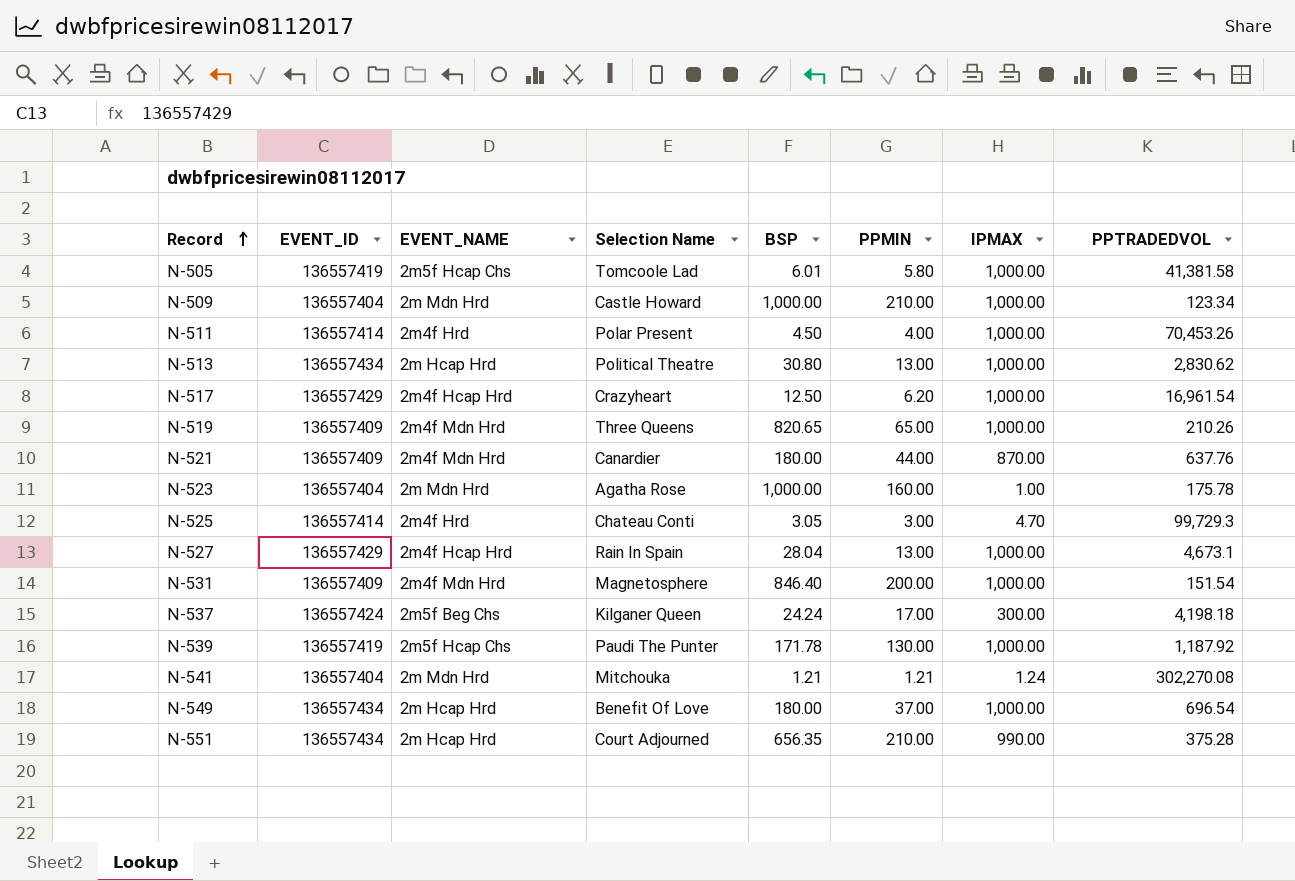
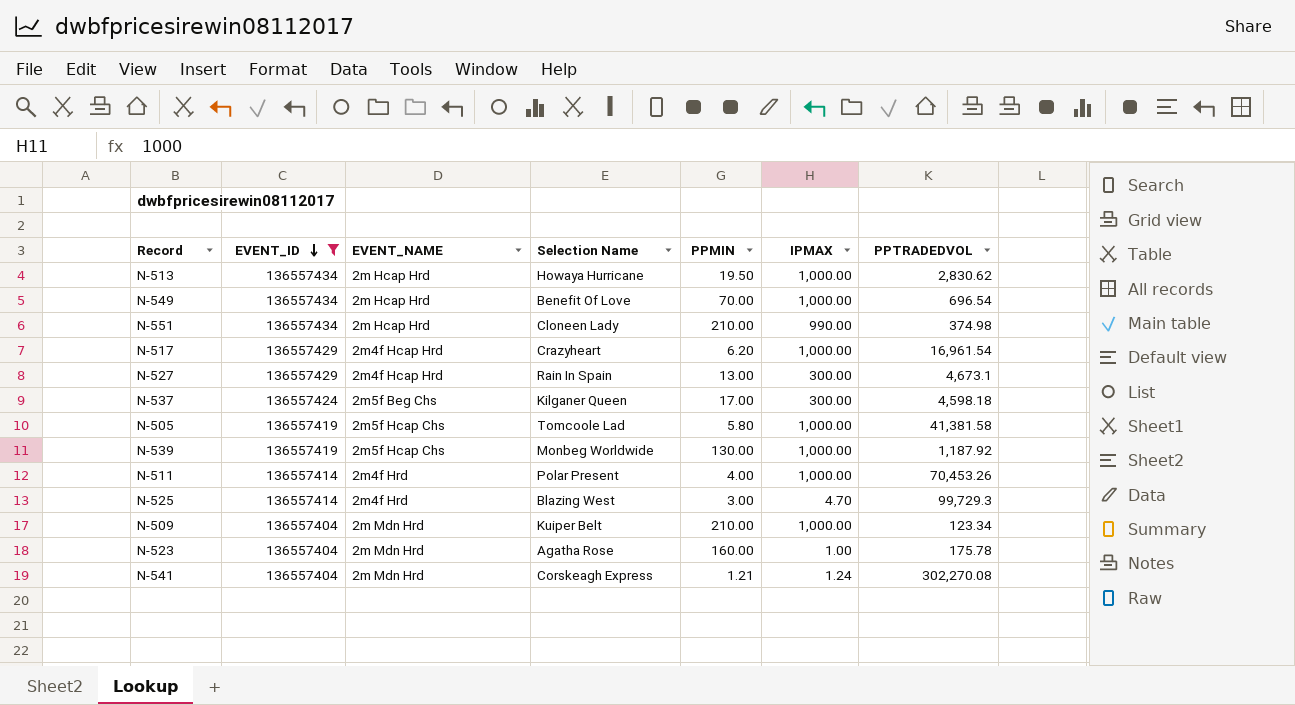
filter: none -> EVENT_ID != 136557409
row order: Record ascending -> EVENT_ID descending
column BSP | position: 5 -> none
N-513 | Selection Name: Political Theatre -> Howaya Hurricane
N-513 | PPMIN: 13.00 -> 19.50
N-549 | PPMIN: 37.00 -> 70.00
N-551 | Selection Name: Court Adjourned -> Cloneen Lady
N-551 | PPTRADEDVOL: 375.28 -> 374.98
N-527 | IPMAX: 1,000.00 -> 300.00
N-537 | PPTRADEDVOL: 4,198.18 -> 4,598.18
N-539 | Selection Name: Paudi The Punter -> Monbeg Worldwide
N-525 | Selection Name: Chateau Conti -> Blazing West
N-509 | Selection Name: Castle Howard -> Kuiper Belt
N-541 | Selection Name: Mitchouka -> Corskeagh Express

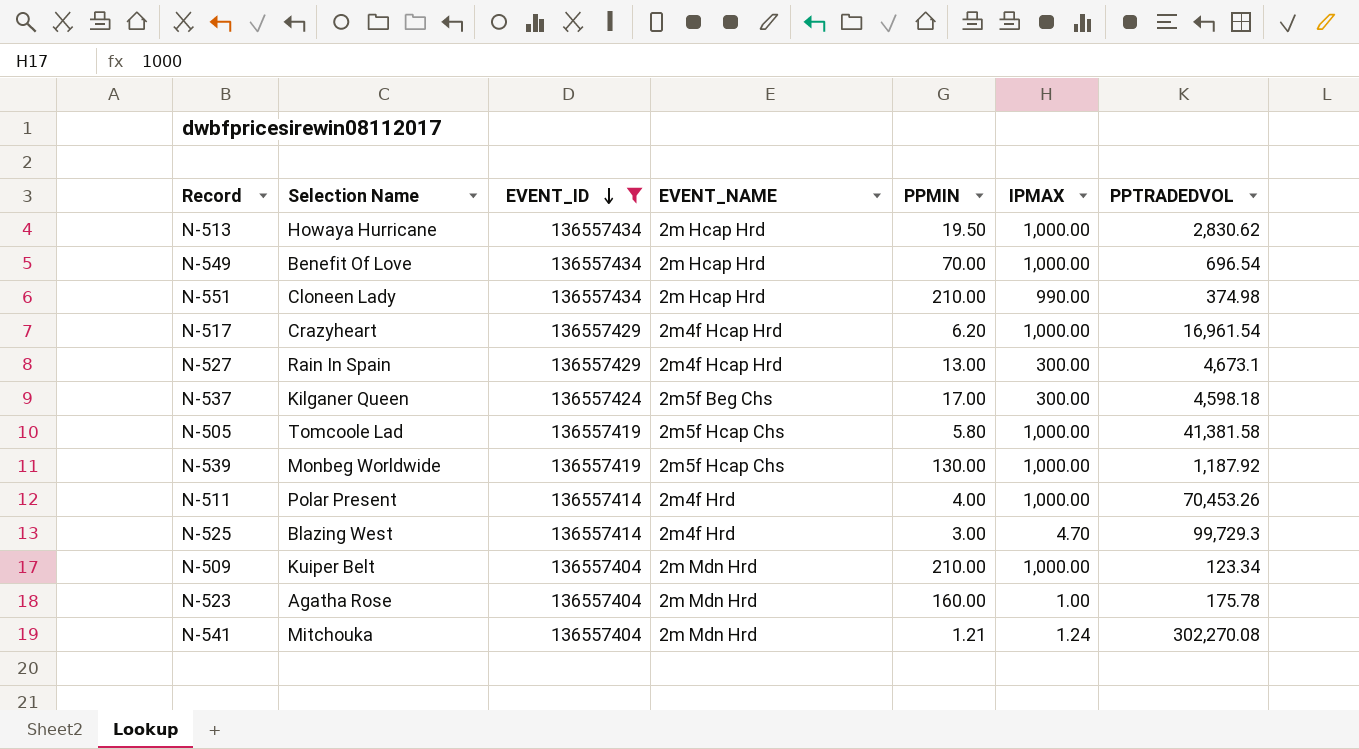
column Selection Name | position: 4 -> 2
N-541 | Selection Name: Corskeagh Express -> Mitchouka

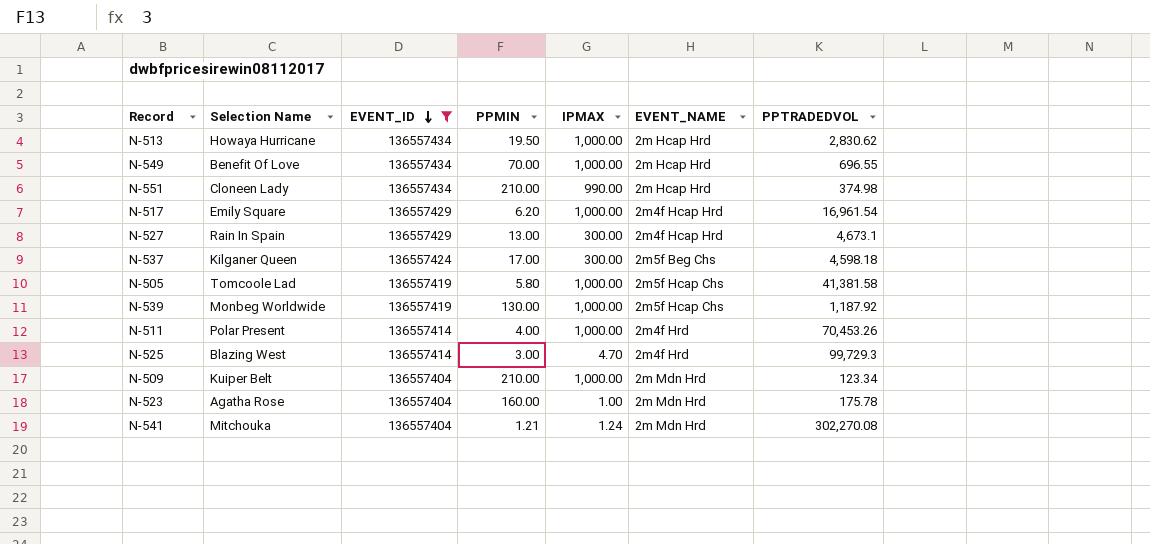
column EVENT_NAME | position: 4 -> 6
N-549 | PPTRADEDVOL: 696.54 -> 696.55
N-517 | Selection Name: Crazyheart -> Emily Square

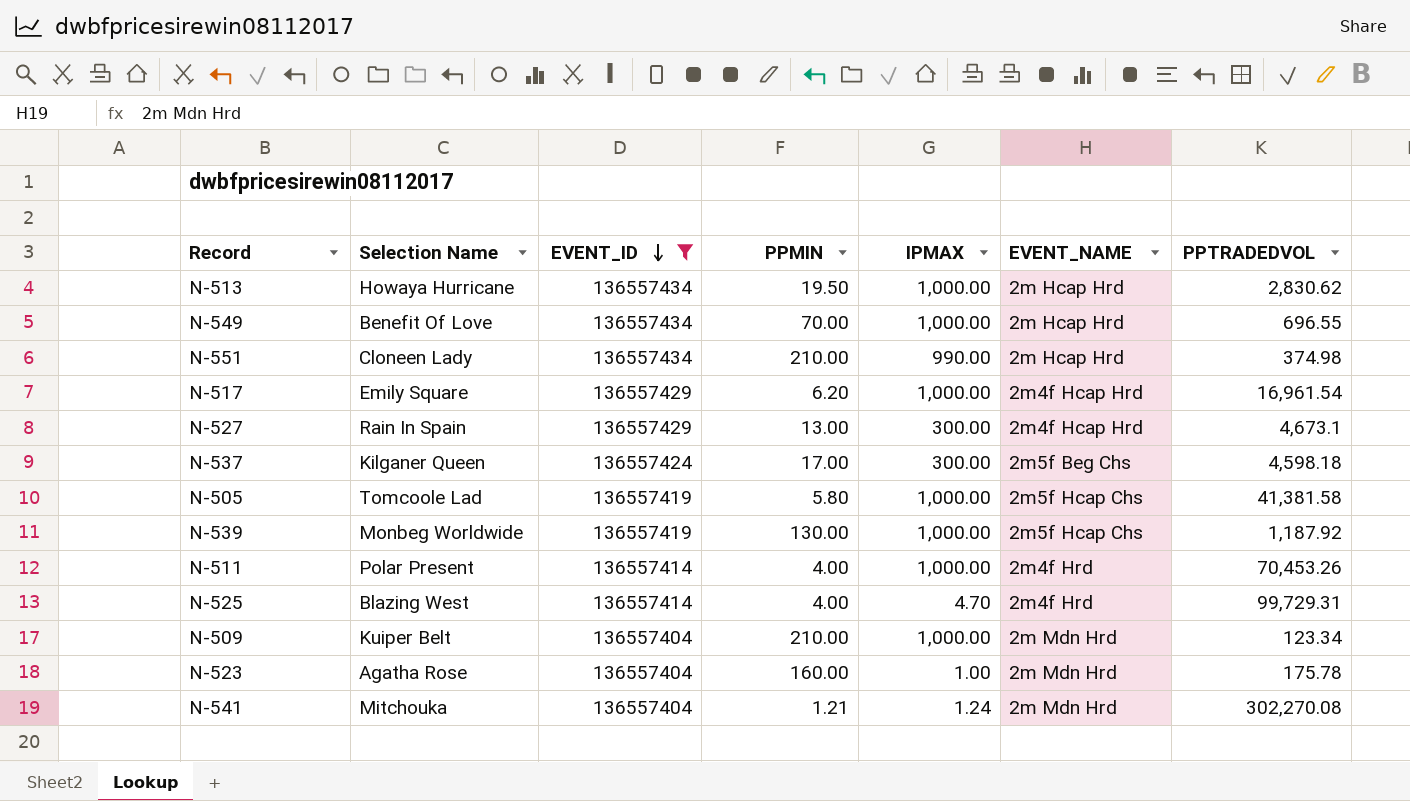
N-525 | PPMIN: 3.00 -> 4.00
N-525 | PPTRADEDVOL: 99,729.3 -> 99,729.31

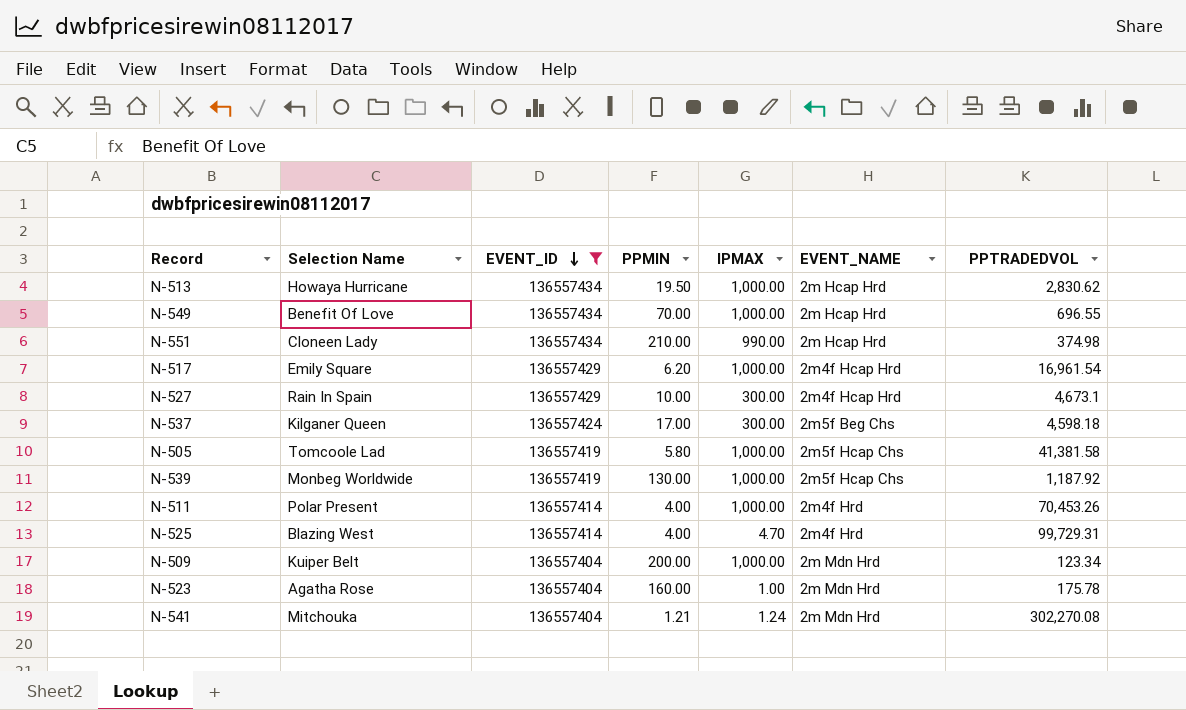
N-527 | PPMIN: 13.00 -> 10.00
N-509 | PPMIN: 210.00 -> 200.00

